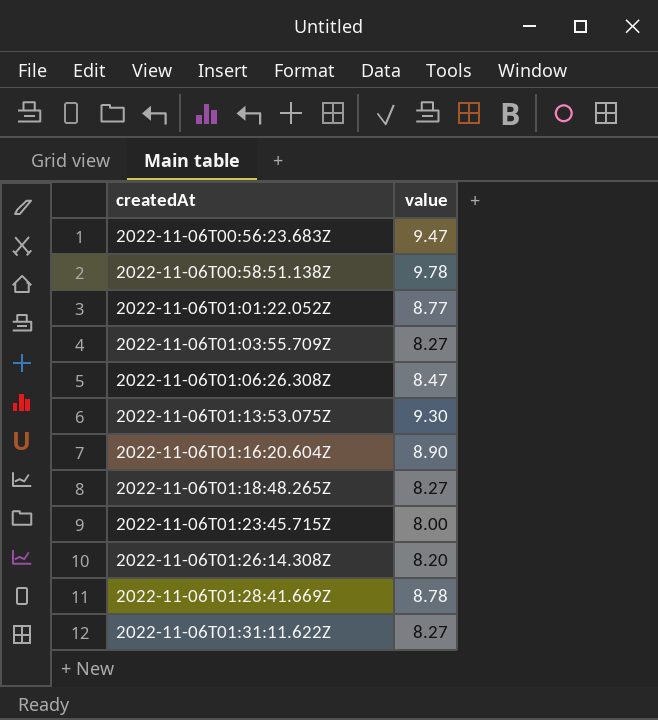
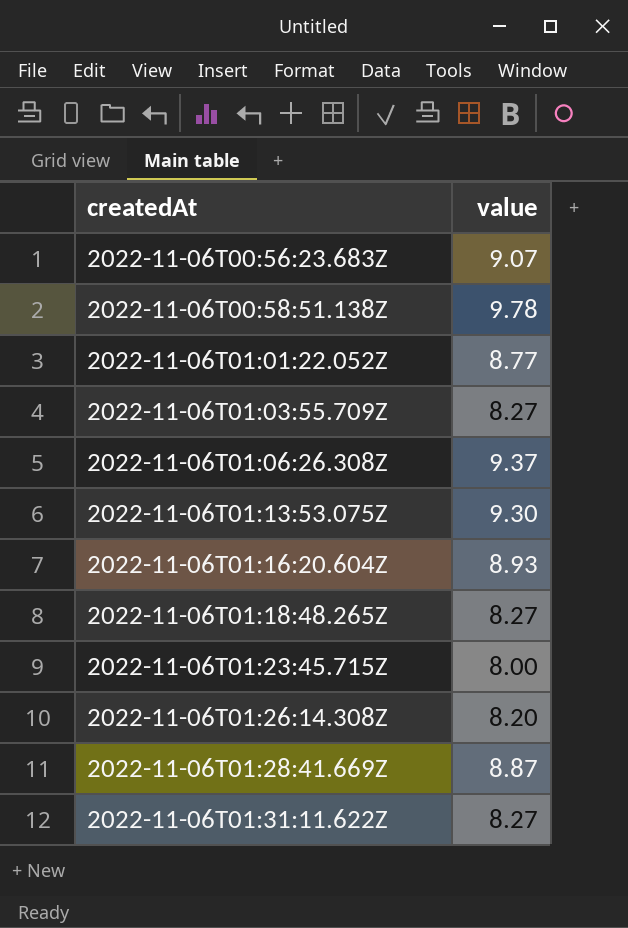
2022-11-06T00:56:23.683Z | value: 9.47 -> 9.07
2022-11-06T01:06:26.308Z | value: 8.47 -> 9.37
2022-11-06T01:16:20.604Z | value: 8.90 -> 8.93
2022-11-06T01:28:41.669Z | value: 8.78 -> 8.87

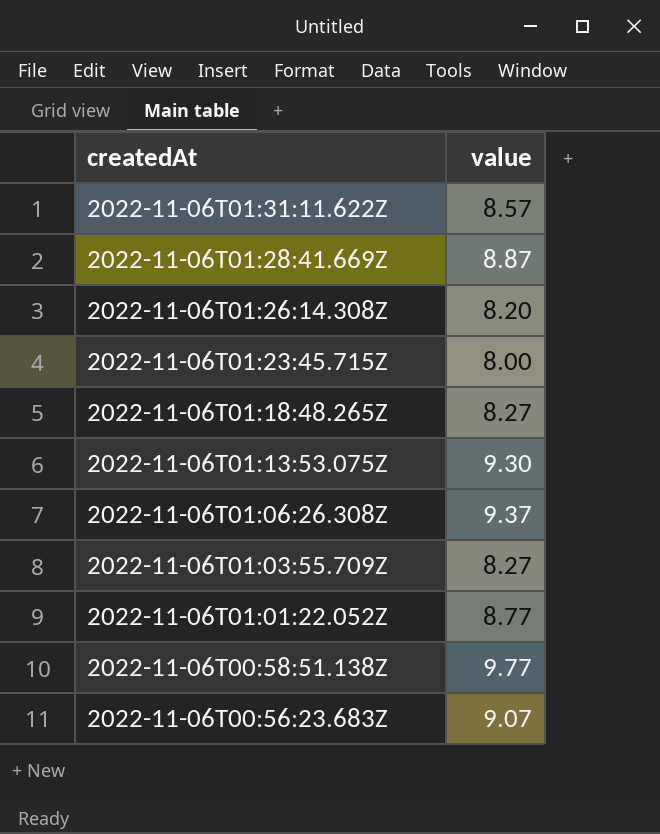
row order: createdAt ascending -> createdAt descending
row 2022-11-06T01:16:20.604Z: 8.93 -> none
2022-11-06T01:31:11.622Z | value: 8.27 -> 8.57
2022-11-06T00:58:51.138Z | value: 9.78 -> 9.77

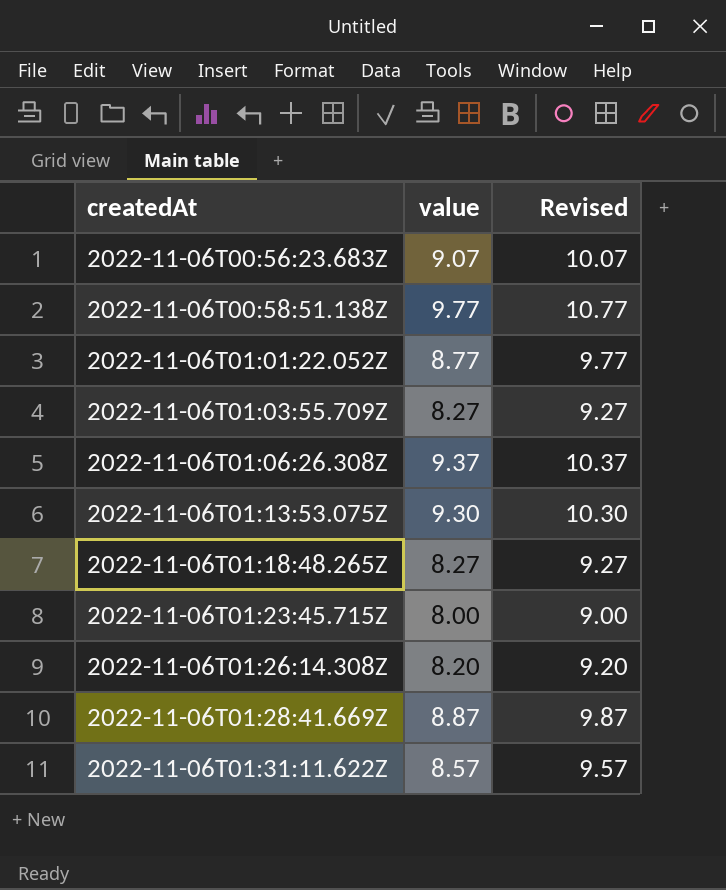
row order: createdAt descending -> createdAt ascending
column Revised | formula: none -> [value] + 1

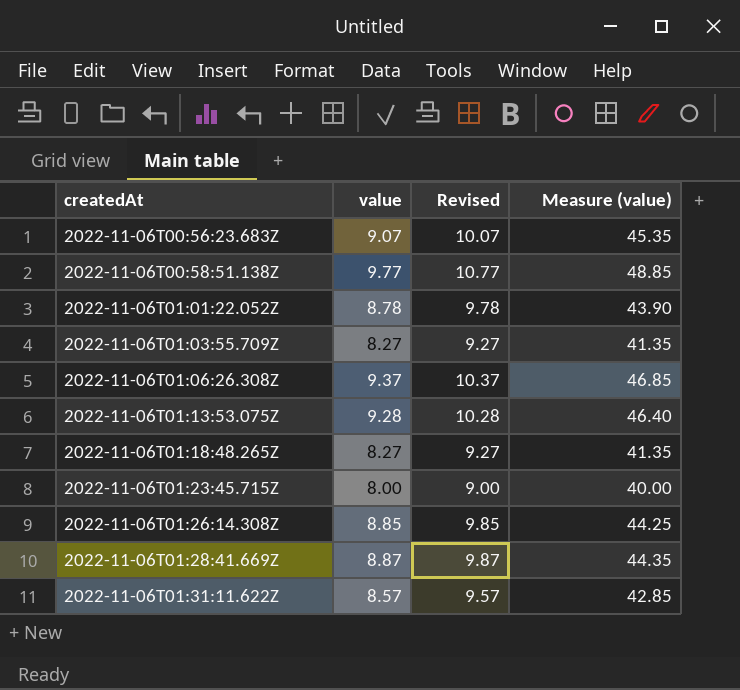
column Measure (value) | formula: none -> [value] * 5
2022-11-06T01:01:22.052Z | value: 8.77 -> 8.78
2022-11-06T01:01:22.052Z | Revised: 9.77 -> 9.78
2022-11-06T01:13:53.075Z | value: 9.30 -> 9.28
2022-11-06T01:13:53.075Z | Revised: 10.30 -> 10.28
2022-11-06T01:26:14.308Z | value: 8.20 -> 8.85
2022-11-06T01:26:14.308Z | Revised: 9.20 -> 9.85

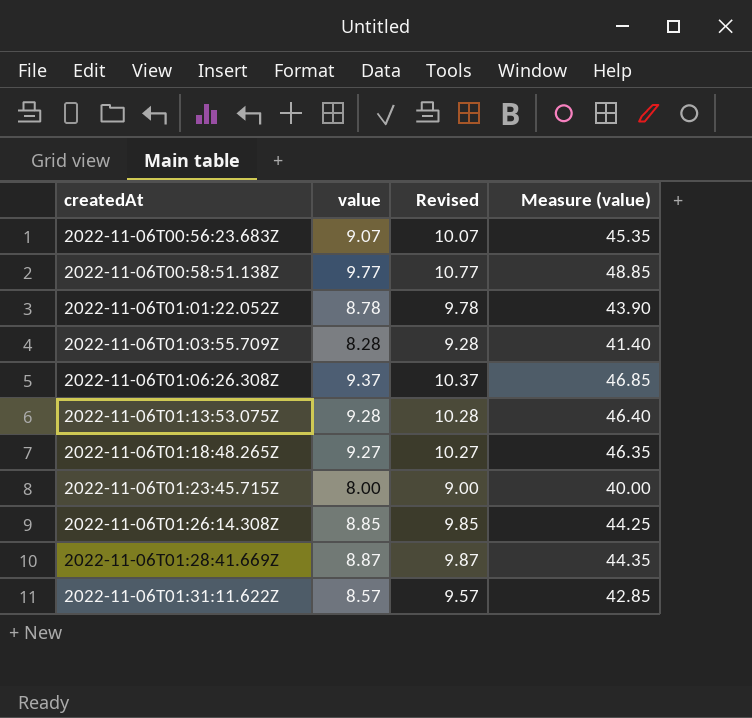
2022-11-06T01:03:55.709Z | value: 8.27 -> 8.28
2022-11-06T01:03:55.709Z | Revised: 9.27 -> 9.28
2022-11-06T01:03:55.709Z | Measure (value): 41.35 -> 41.40
2022-11-06T01:18:48.265Z | value: 8.27 -> 9.27
2022-11-06T01:18:48.265Z | Revised: 9.27 -> 10.27
2022-11-06T01:18:48.265Z | Measure (value): 41.35 -> 46.35

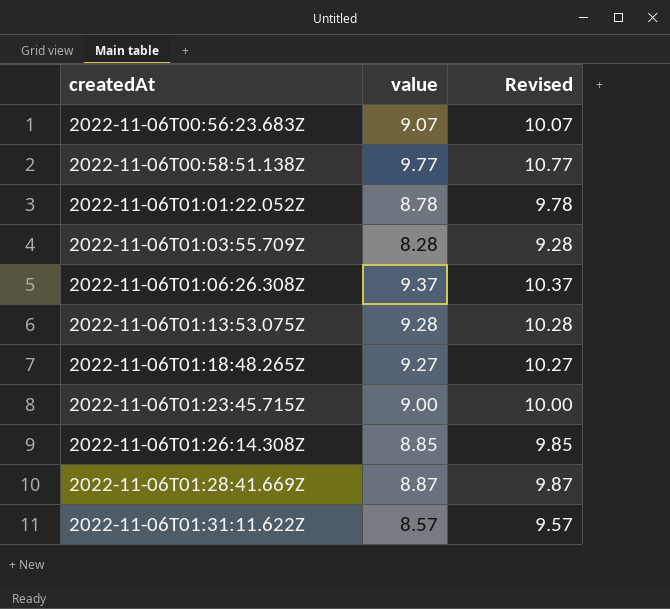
column Measure (value) | formula: [value] * 5 -> none
2022-11-06T01:23:45.715Z | value: 8.00 -> 9.00
2022-11-06T01:23:45.715Z | Revised: 9.00 -> 10.00

